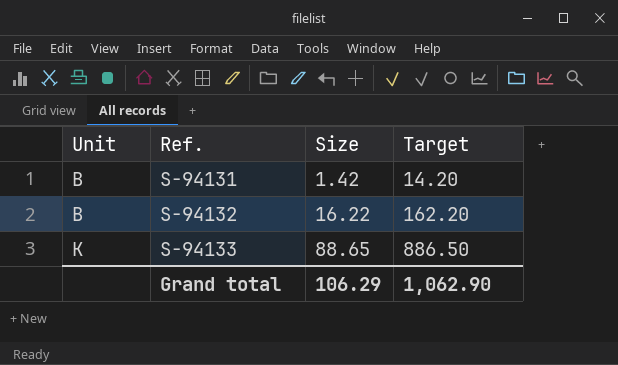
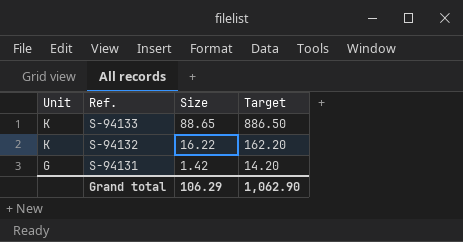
row order: Unit ascending -> Unit descending
S-94132 | Unit: B -> K
S-94131 | Unit: B -> G

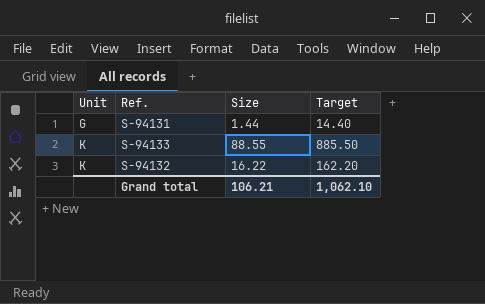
row order: Unit descending -> Unit ascending
S-94131 | Size: 1.42 -> 1.44
S-94131 | Target: 14.20 -> 14.40
S-94133 | Size: 88.65 -> 88.55
S-94133 | Target: 886.50 -> 885.50
Grand total | Size: 106.29 -> 106.21
Grand total | Target: 1,062.90 -> 1,062.10

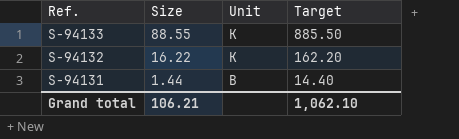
row order: Unit ascending -> Ref. descending
column Unit | position: 1 -> 3
S-94131 | Unit: G -> B

